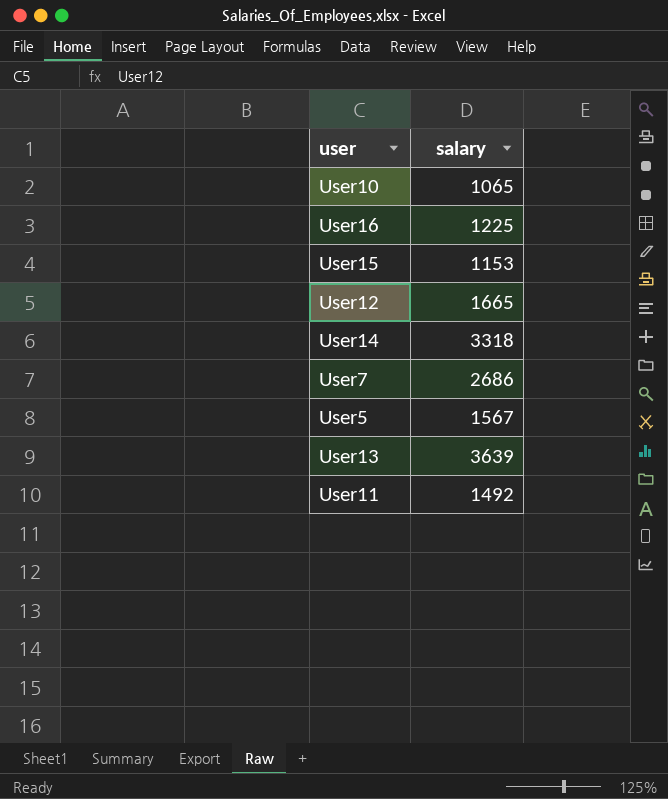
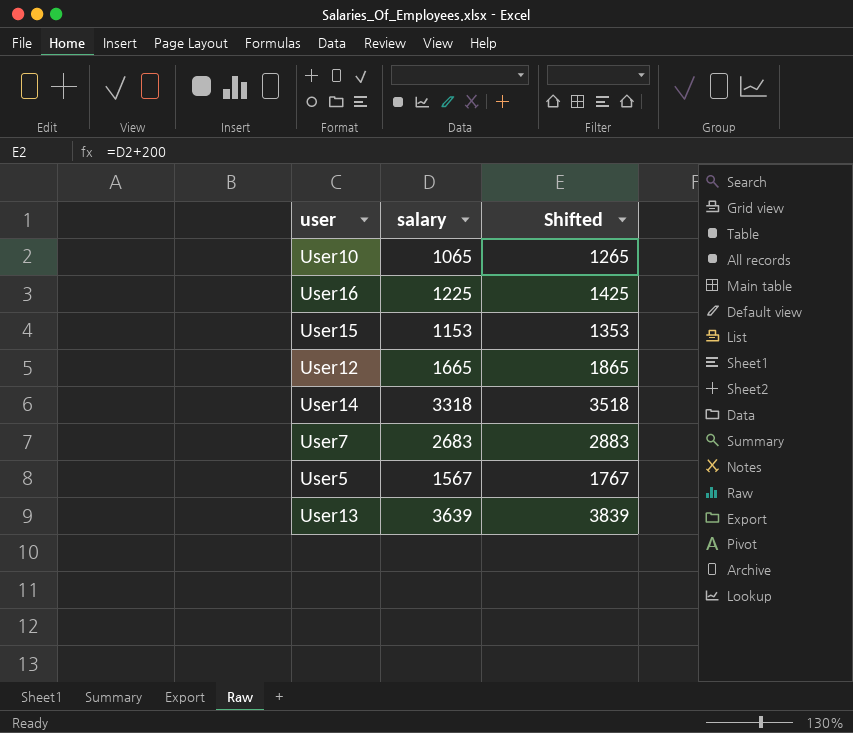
column Shifted | formula: none -> [salary] + 200
row User11: 1492 -> none
User7 | salary: 2686 -> 2683

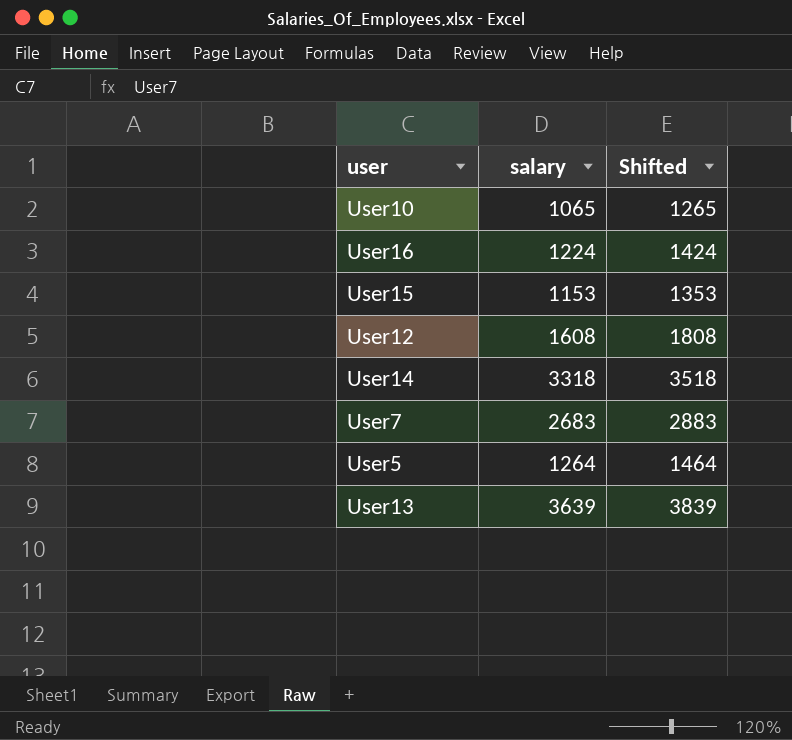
User16 | salary: 1225 -> 1224
User16 | Shifted: 1425 -> 1424
User12 | salary: 1665 -> 1608
User12 | Shifted: 1865 -> 1808
User5 | salary: 1567 -> 1264
User5 | Shifted: 1767 -> 1464

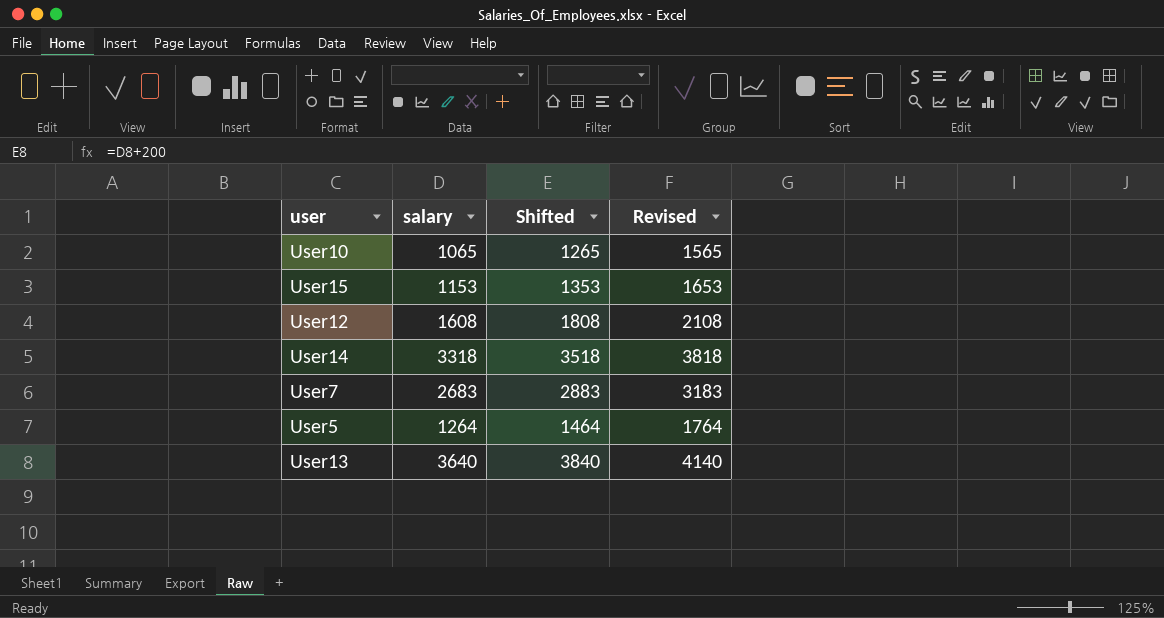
column Revised | formula: none -> [salary] + 500
row User16: 1224 | 1424 -> none
User13 | salary: 3639 -> 3640
User13 | Shifted: 3839 -> 3840

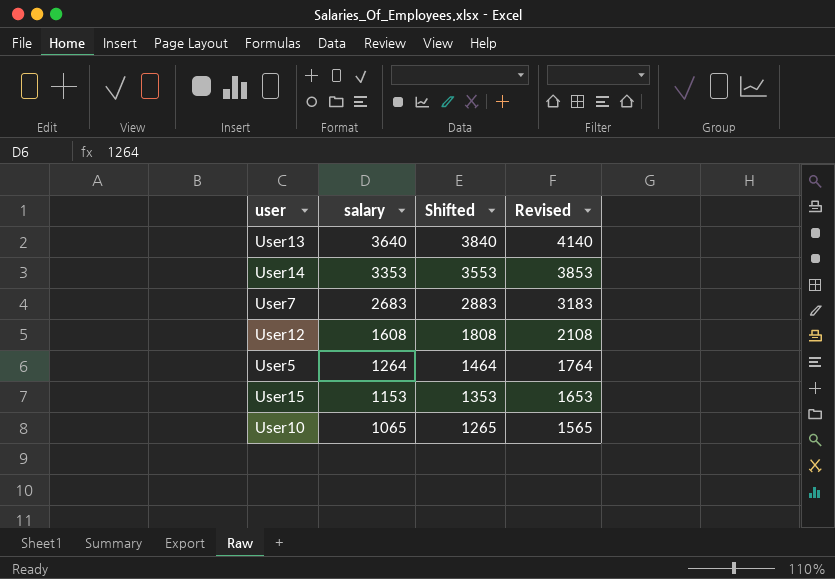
row order: none -> salary descending
User14 | salary: 3318 -> 3353
User14 | Shifted: 3518 -> 3553
User14 | Revised: 3818 -> 3853

